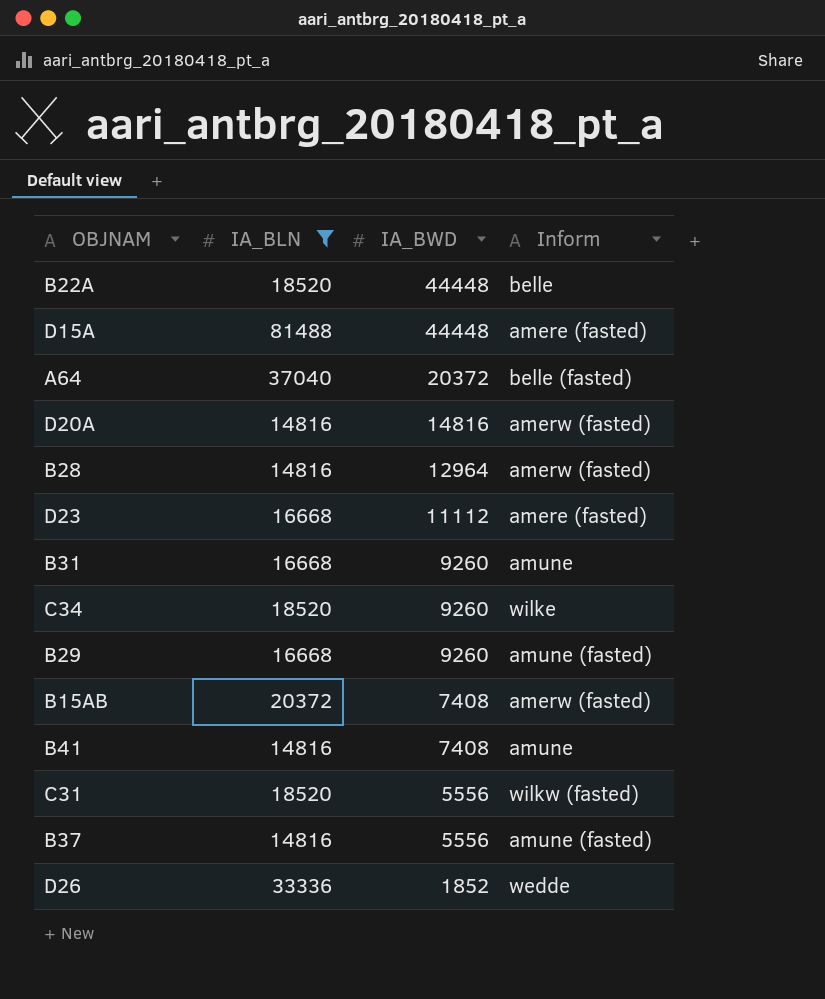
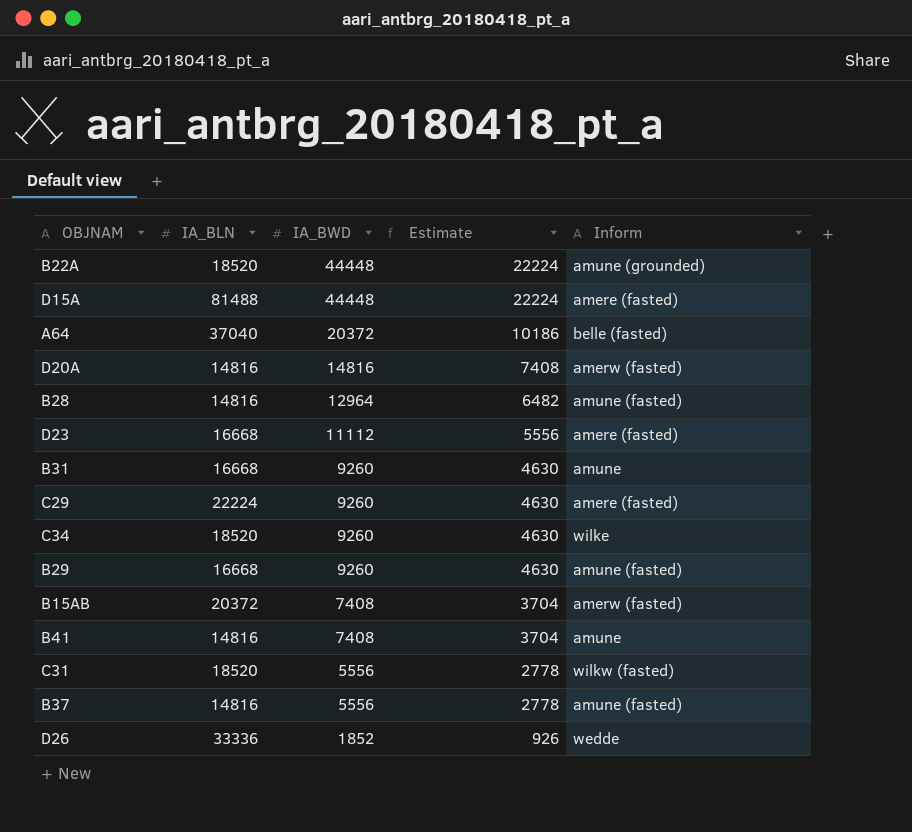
filter: IA_BLN != 22224 -> none
column Estimate | formula: none -> [IA_BWD] * 0.5
B22A | Inform: belle -> amune (grounded)
B28 | Inform: amerw (fasted) -> amune (fasted)

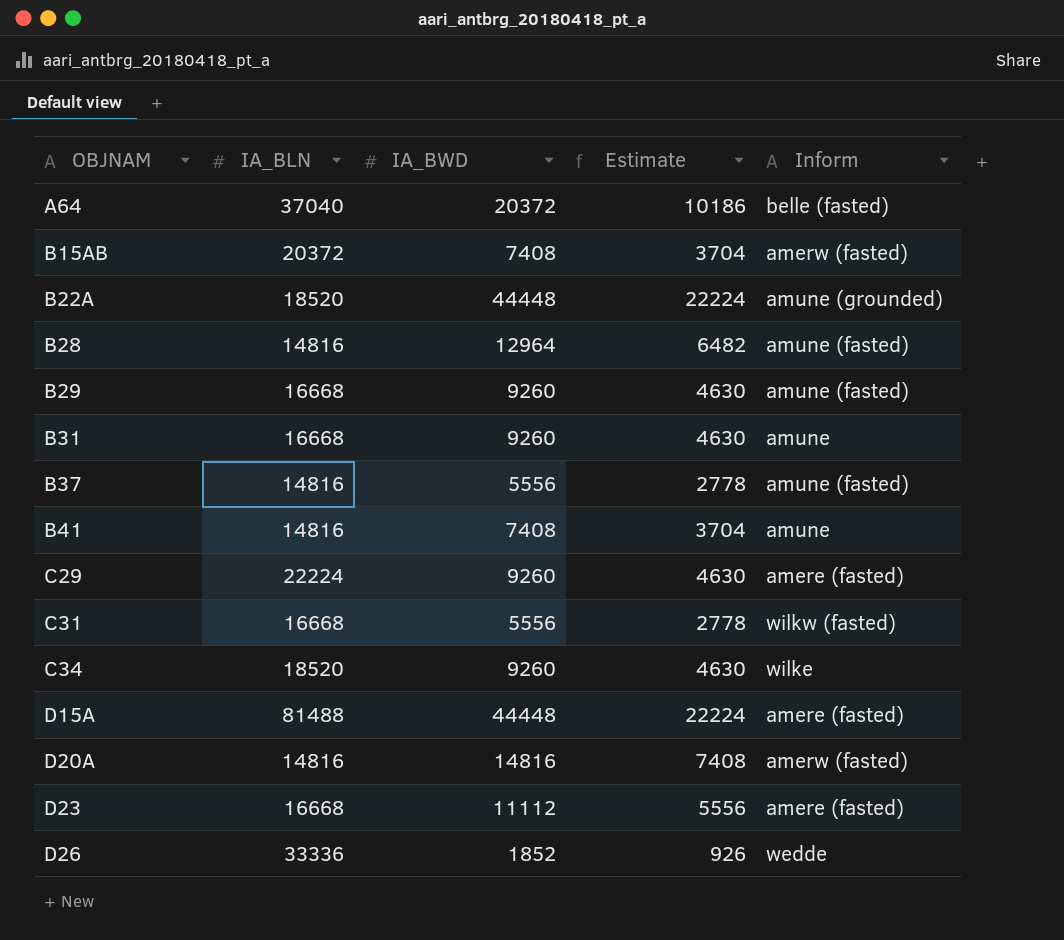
row order: IA_BWD descending -> OBJNAM ascending
C31 | IA_BLN: 18520 -> 16668

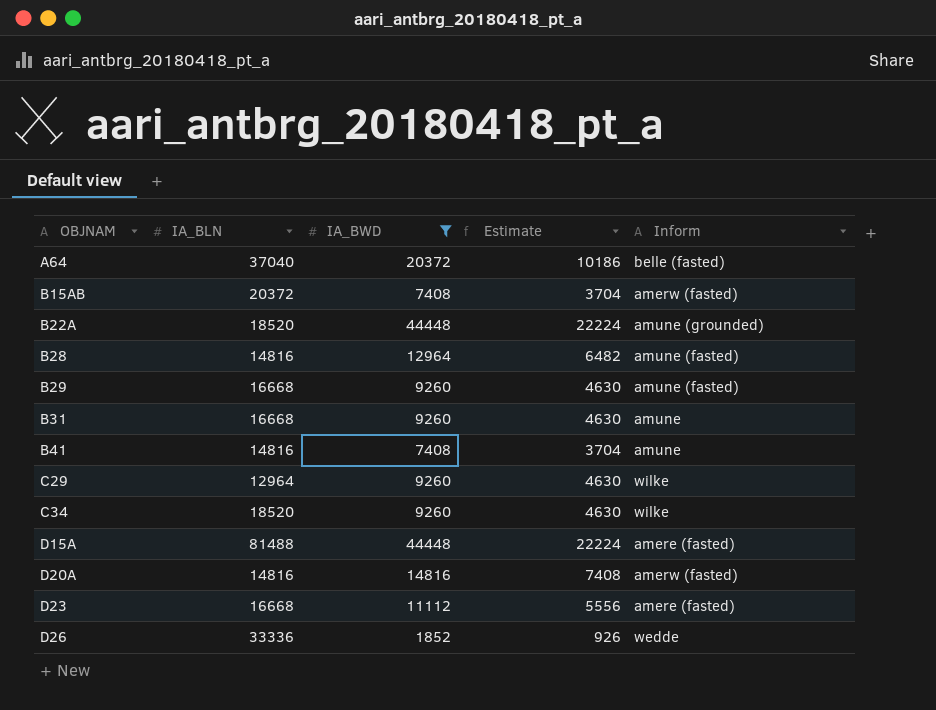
filter: none -> IA_BWD != 5556
C29 | IA_BLN: 22224 -> 12964
C29 | Inform: amere (fasted) -> wilke

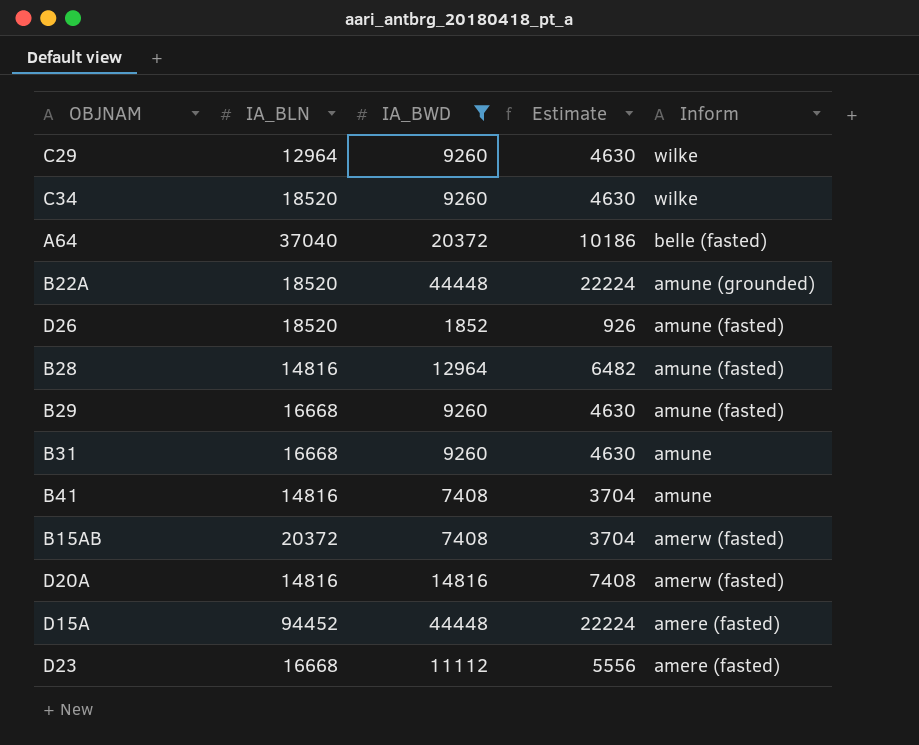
row order: OBJNAM ascending -> Inform descending
D26 | IA_BLN: 33336 -> 18520
D26 | Inform: wedde -> amune (fasted)
D15A | IA_BLN: 81488 -> 94452

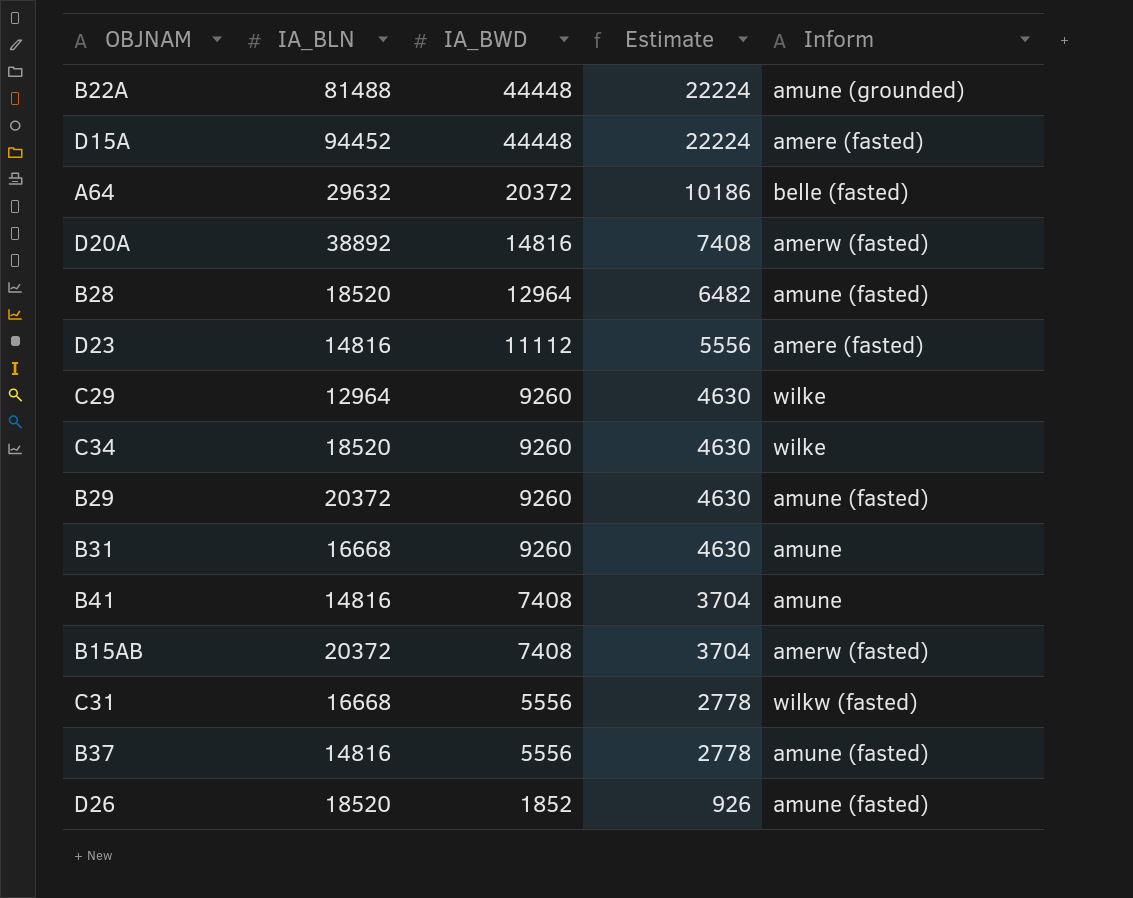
filter: IA_BWD != 5556 -> none
row order: Inform descending -> IA_BWD descending
B22A | IA_BLN: 18520 -> 81488
A64 | IA_BLN: 37040 -> 29632
D20A | IA_BLN: 14816 -> 38892
B28 | IA_BLN: 14816 -> 18520
D23 | IA_BLN: 16668 -> 14816
B29 | IA_BLN: 16668 -> 20372

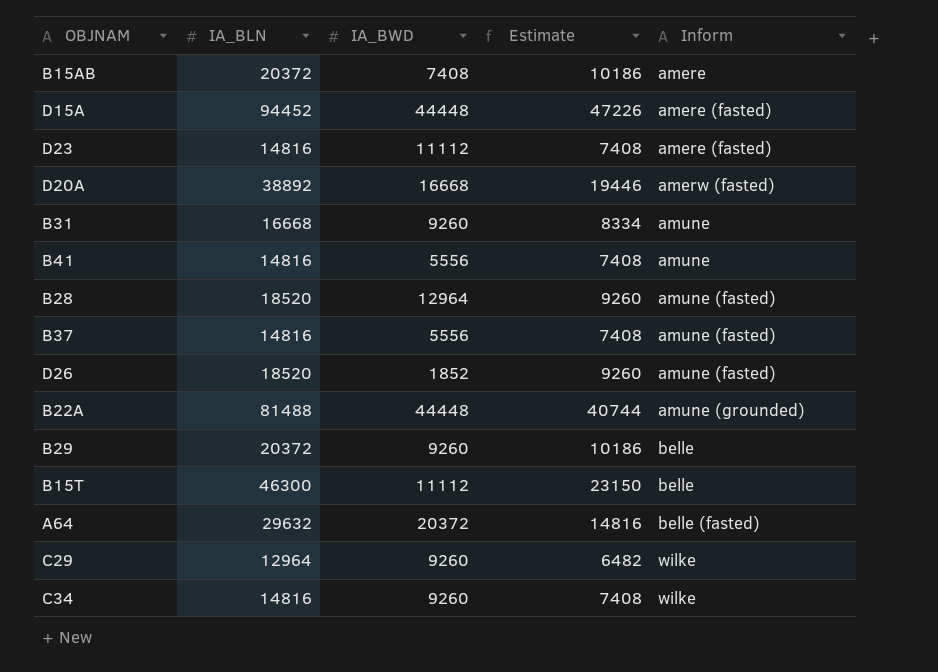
row order: IA_BWD descending -> Inform ascending
column Estimate | formula: [IA_BWD] * 0.5 -> [IA_BLN] * 0.5
row C31: 16668 | 5556 | 2778 | wilkw (fasted) -> none
B15AB | Inform: amerw (fasted) -> amere
D20A | IA_BWD: 14816 -> 16668
B41 | IA_BWD: 7408 -> 5556
B29 | Inform: amune (fasted) -> belle
row B15T: none -> 46300 | 11112 | 23150 | belle
C34 | IA_BLN: 18520 -> 14816

